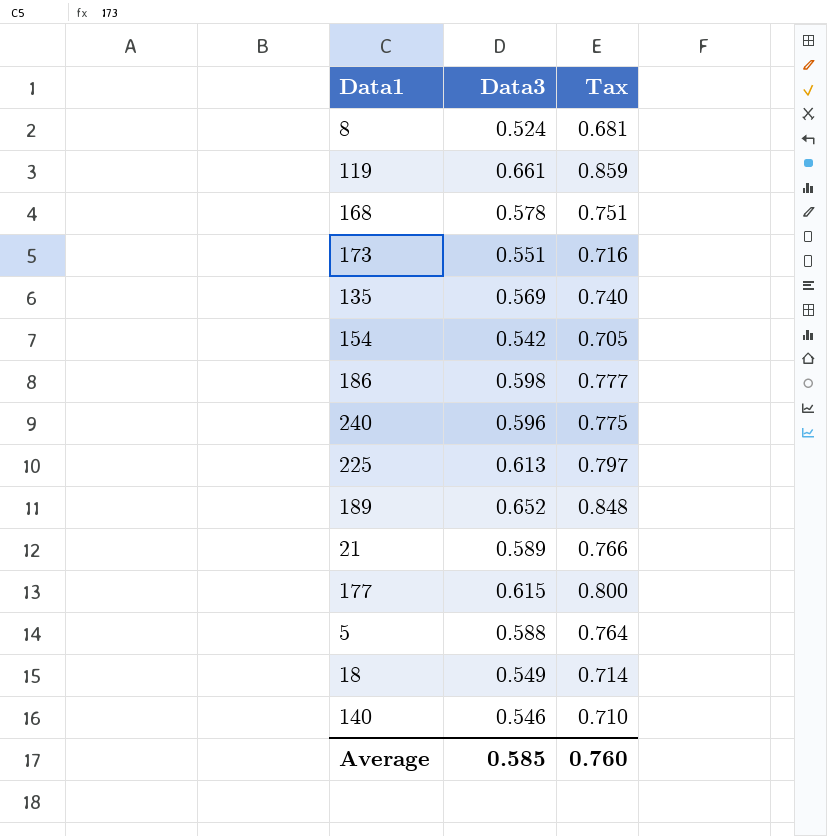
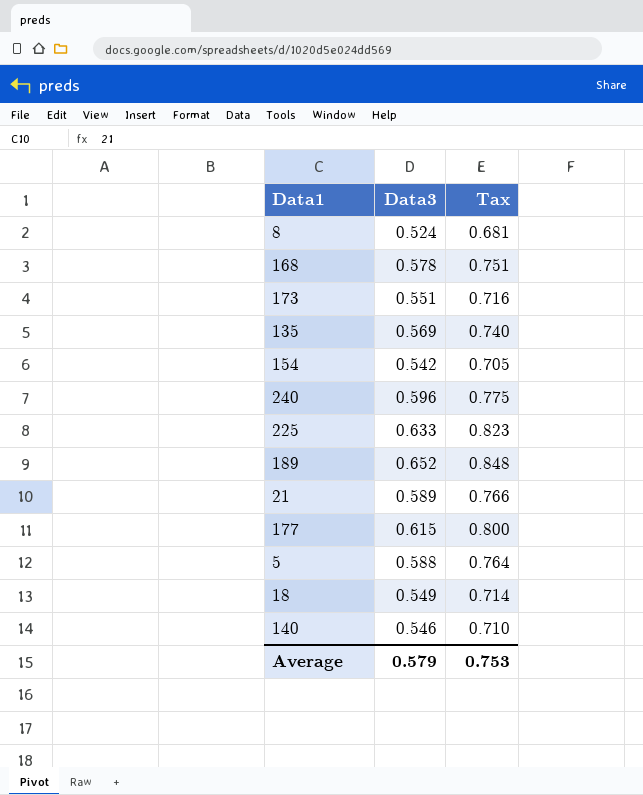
row 119: 0.661 | 0.859 -> none
row 186: 0.598 | 0.777 -> none
225 | Data3: 0.613 -> 0.633
225 | Tax: 0.797 -> 0.823
Average | Data3: 0.585 -> 0.579
Average | Tax: 0.760 -> 0.753

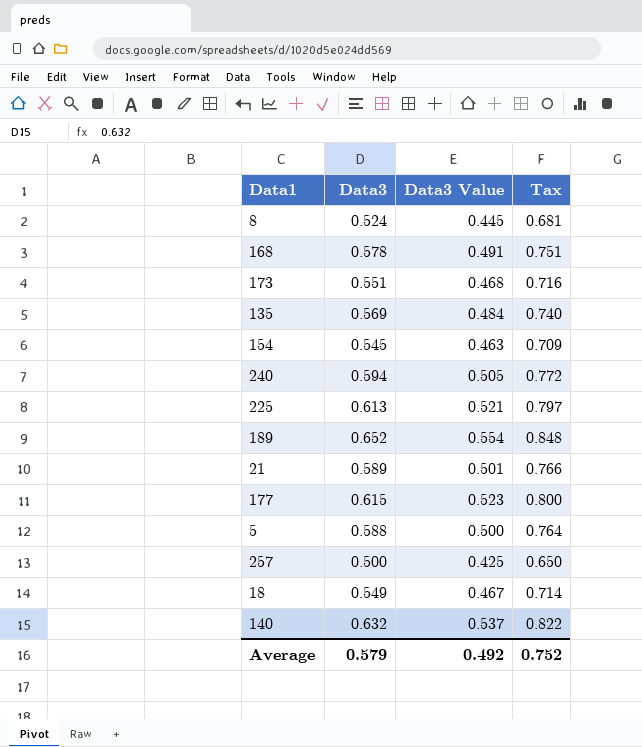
column Data3 Value | formula: none -> [Data3] * 0.85
154 | Data3: 0.542 -> 0.545
154 | Tax: 0.705 -> 0.709
240 | Data3: 0.596 -> 0.594
240 | Tax: 0.775 -> 0.772
225 | Data3: 0.633 -> 0.613
225 | Tax: 0.823 -> 0.797
row 257: none -> 0.500 | 0.425 | 0.650
140 | Data3: 0.546 -> 0.632
140 | Tax: 0.710 -> 0.822
Average | Tax: 0.753 -> 0.752

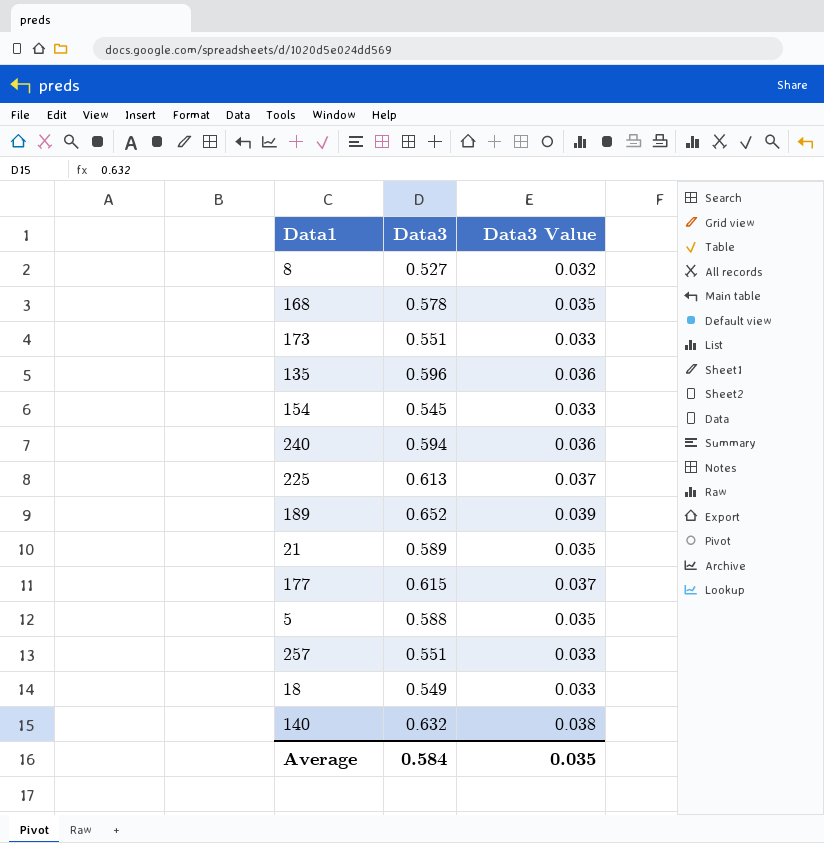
column Tax | formula: [Data3] * 1.3 -> none
column Data3 Value | formula: [Data3] * 0.85 -> [Data3] * 0.06
8 | Data3: 0.524 -> 0.527
135 | Data3: 0.569 -> 0.596
257 | Data3: 0.500 -> 0.551
Average | Data3: 0.579 -> 0.584
Average | Data3 Value: 0.492 -> 0.035

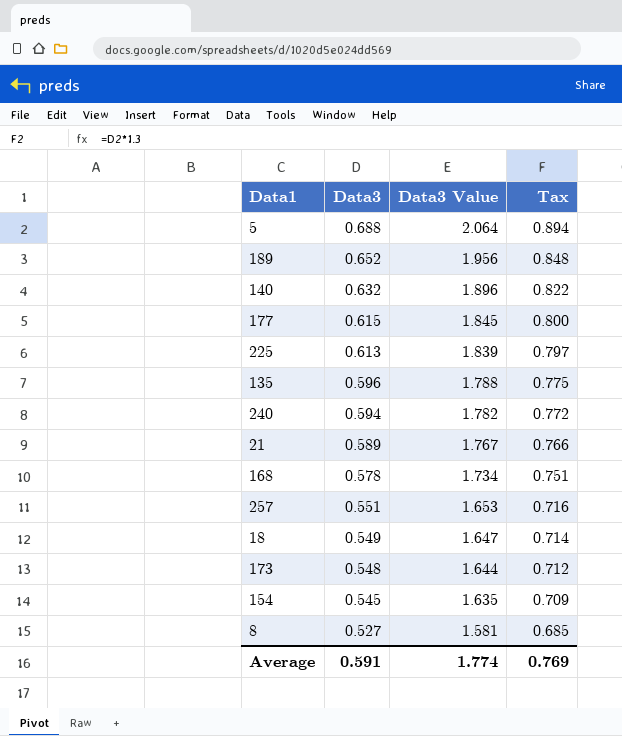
row order: none -> Data3 descending
column Data3 Value | formula: [Data3] * 0.06 -> [Data3] * 3
column Tax | formula: none -> [Data3] * 1.3
5 | Data3: 0.588 -> 0.688
173 | Data3: 0.551 -> 0.548
Average | Data3: 0.584 -> 0.591
Average | Data3 Value: 0.035 -> 1.774

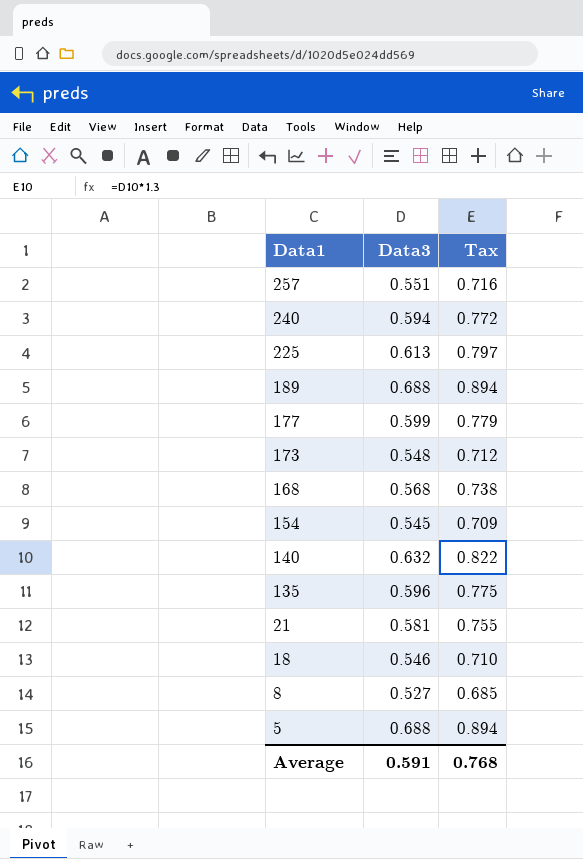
row order: Data3 descending -> Data1 descending
column Data3 Value | formula: [Data3] * 3 -> none
189 | Data3: 0.652 -> 0.688
189 | Tax: 0.848 -> 0.894
177 | Data3: 0.615 -> 0.599
177 | Tax: 0.800 -> 0.779
168 | Data3: 0.578 -> 0.568
168 | Tax: 0.751 -> 0.738
21 | Data3: 0.589 -> 0.581
21 | Tax: 0.766 -> 0.755
18 | Data3: 0.549 -> 0.546
18 | Tax: 0.714 -> 0.710
Average | Tax: 0.769 -> 0.768

